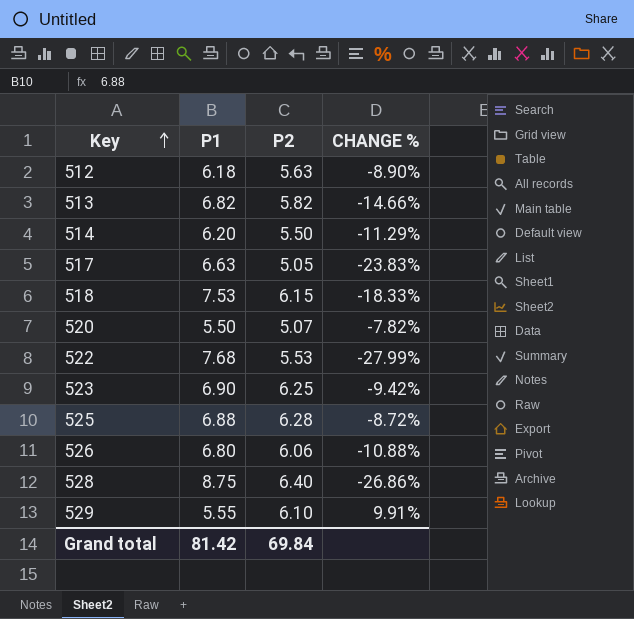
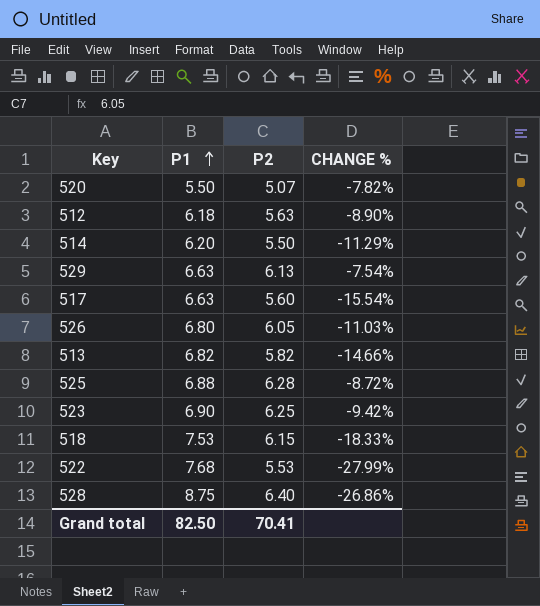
row order: Key ascending -> P1 ascending
529 | P1: 5.55 -> 6.63
529 | P2: 6.10 -> 6.13
529 | CHANGE %: 9.91% -> -7.54%
517 | P2: 5.05 -> 5.60
517 | CHANGE %: -23.83% -> -15.54%
526 | P2: 6.06 -> 6.05
526 | CHANGE %: -10.88% -> -11.03%
Grand total | P1: 81.42 -> 82.50
Grand total | P2: 69.84 -> 70.41

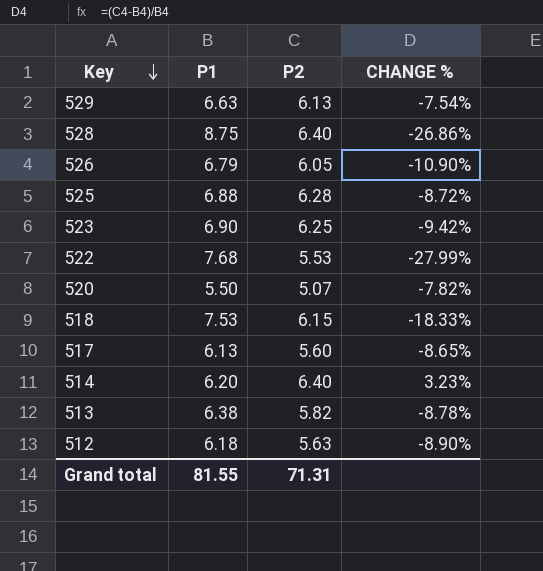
row order: P1 ascending -> Key descending
526 | P1: 6.80 -> 6.79
526 | CHANGE %: -11.03% -> -10.90%
517 | P1: 6.63 -> 6.13
517 | CHANGE %: -15.54% -> -8.65%
514 | P2: 5.50 -> 6.40
514 | CHANGE %: -11.29% -> 3.23%
513 | P1: 6.82 -> 6.38
513 | CHANGE %: -14.66% -> -8.78%
Grand total | P1: 82.50 -> 81.55
Grand total | P2: 70.41 -> 71.31

